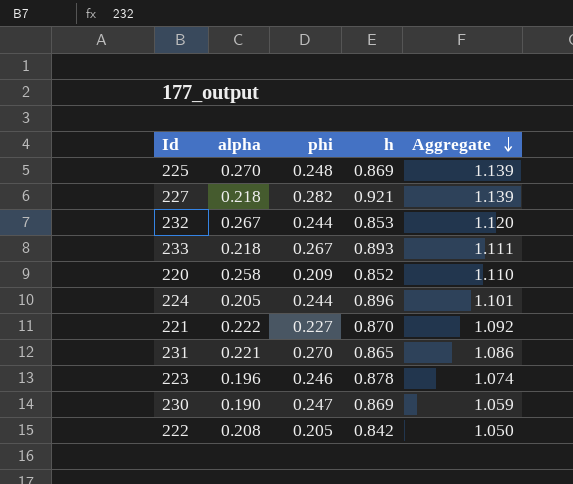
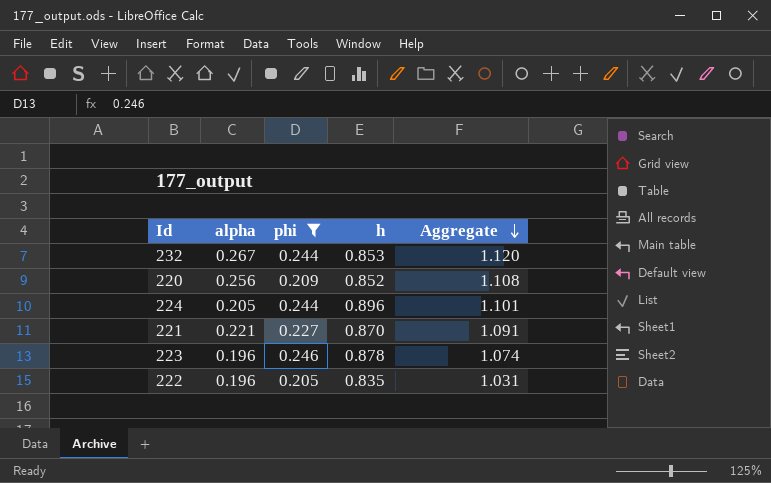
filter: none -> phi <= 0.246
220 | alpha: 0.258 -> 0.256
220 | Aggregate: 1.110 -> 1.108
221 | alpha: 0.222 -> 0.221
221 | Aggregate: 1.092 -> 1.091
222 | alpha: 0.208 -> 0.196
222 | h: 0.842 -> 0.835
222 | Aggregate: 1.050 -> 1.031

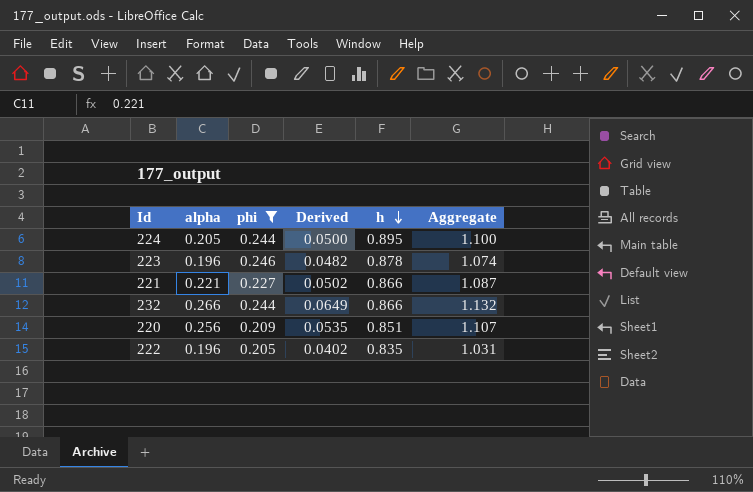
row order: Aggregate descending -> h descending
column Derived | formula: none -> [alpha] * [phi]
224 | h: 0.896 -> 0.895
224 | Aggregate: 1.101 -> 1.100
221 | h: 0.870 -> 0.866
221 | Aggregate: 1.091 -> 1.087
232 | alpha: 0.267 -> 0.266
232 | h: 0.853 -> 0.866
232 | Aggregate: 1.120 -> 1.132
220 | h: 0.852 -> 0.851
220 | Aggregate: 1.108 -> 1.107

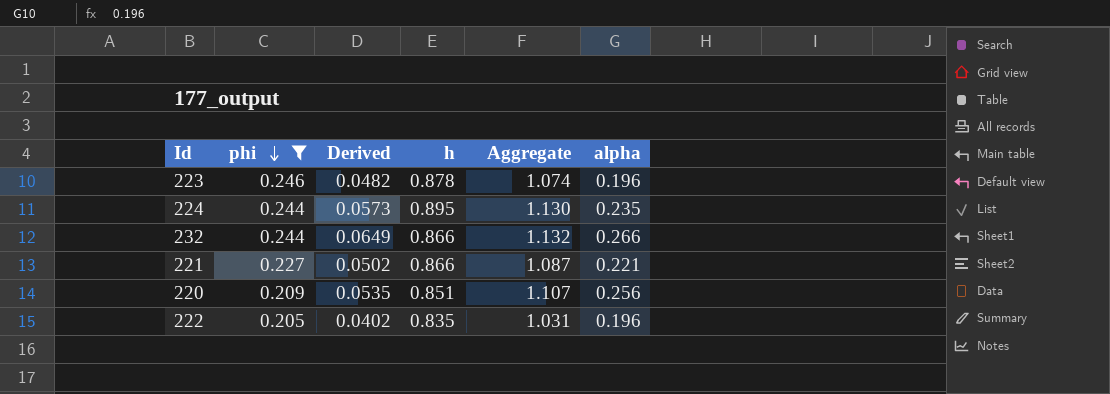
row order: h descending -> phi descending
column alpha | position: 2 -> 6
224 | Derived: 0.0500 -> 0.0573
224 | Aggregate: 1.100 -> 1.130
224 | alpha: 0.205 -> 0.235

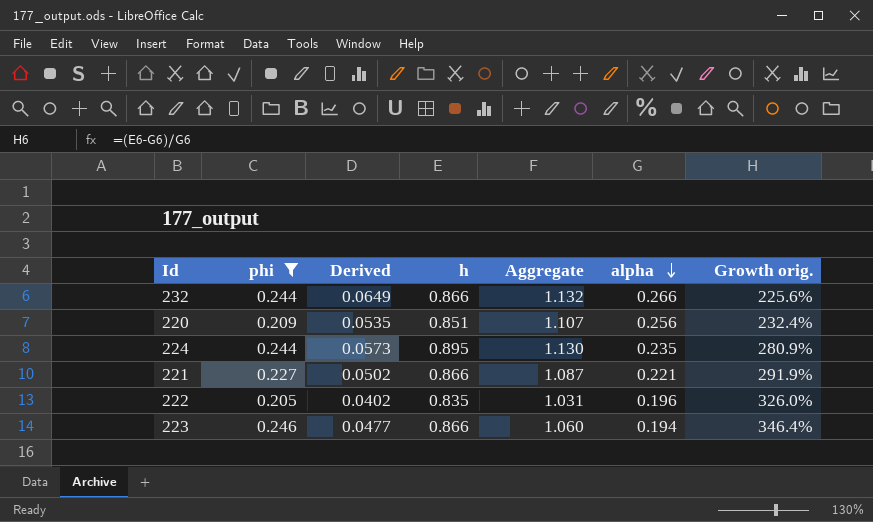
row order: phi descending -> alpha descending
column Growth orig. | formula: none -> ([h] - [alpha]) / [alpha]
223 | Derived: 0.0482 -> 0.0477
223 | h: 0.878 -> 0.866
223 | Aggregate: 1.074 -> 1.060
223 | alpha: 0.196 -> 0.194

